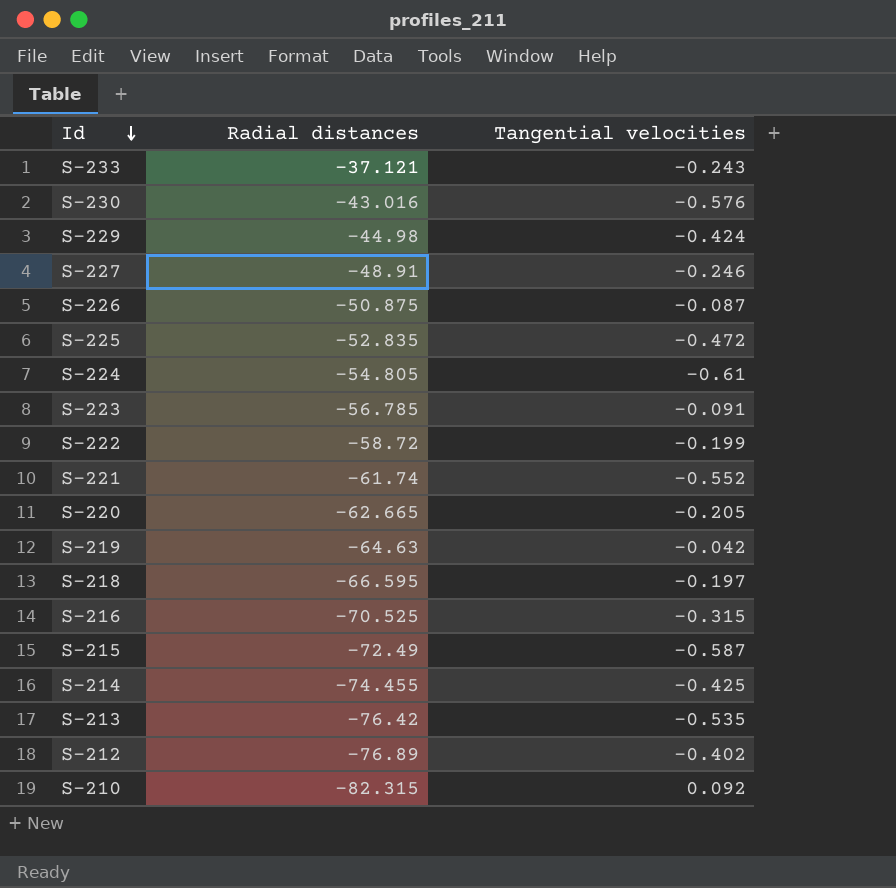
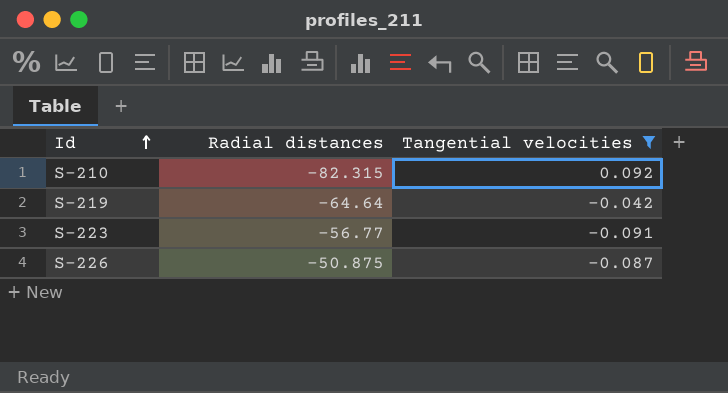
filter: none -> Tangential velocities >= -0.091
row order: Id descending -> Id ascending
S-219 | Radial distances: -64.63 -> -64.64
S-223 | Radial distances: -56.785 -> -56.77

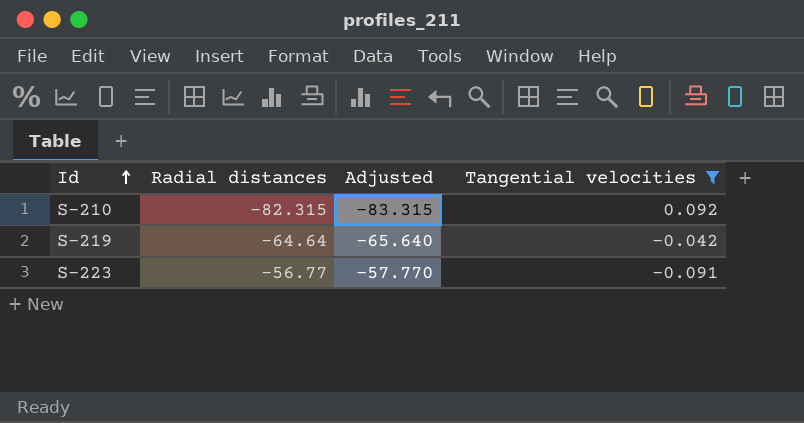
column Adjusted | formula: none -> [Radial distances] - 1
row S-226: -50.875 | -0.087 -> none

